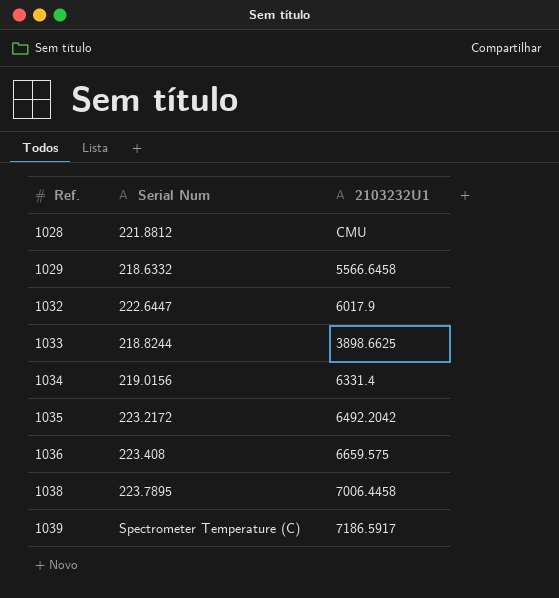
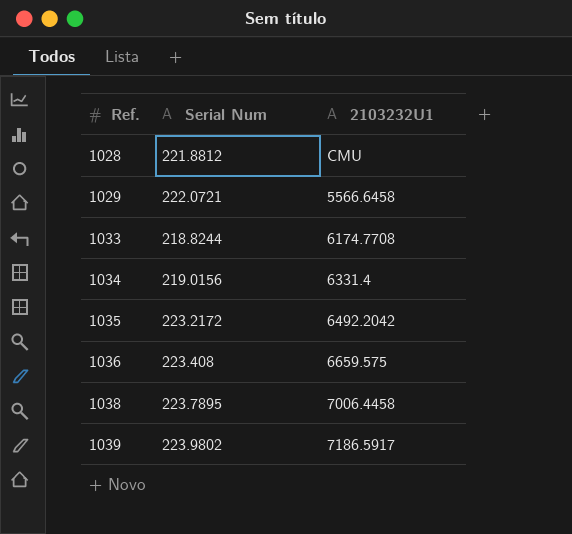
row 1032: 222.6447 | 6017.9 -> none
1029 | Serial Num: 218.6332 -> 222.0721
1033 | 2103232U1: 3898.6625 -> 6174.7708
1039 | Serial Num: Spectrometer Temperature (C) -> 223.9802

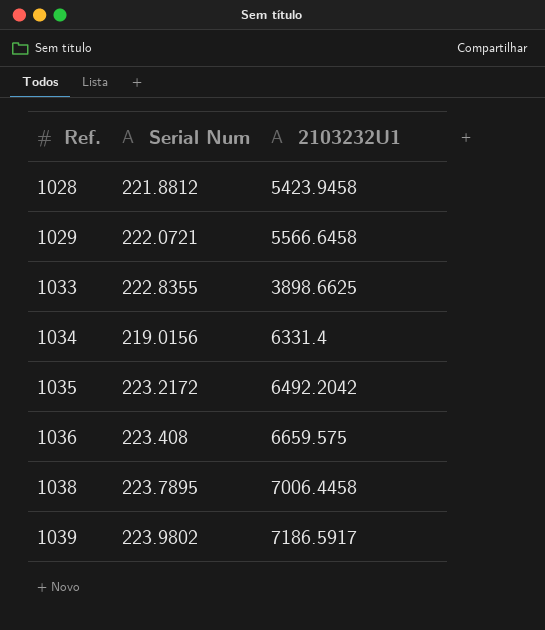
1028 | 2103232U1: CMU -> 5423.9458
1033 | Serial Num: 218.8244 -> 222.8355
1033 | 2103232U1: 6174.7708 -> 3898.6625

